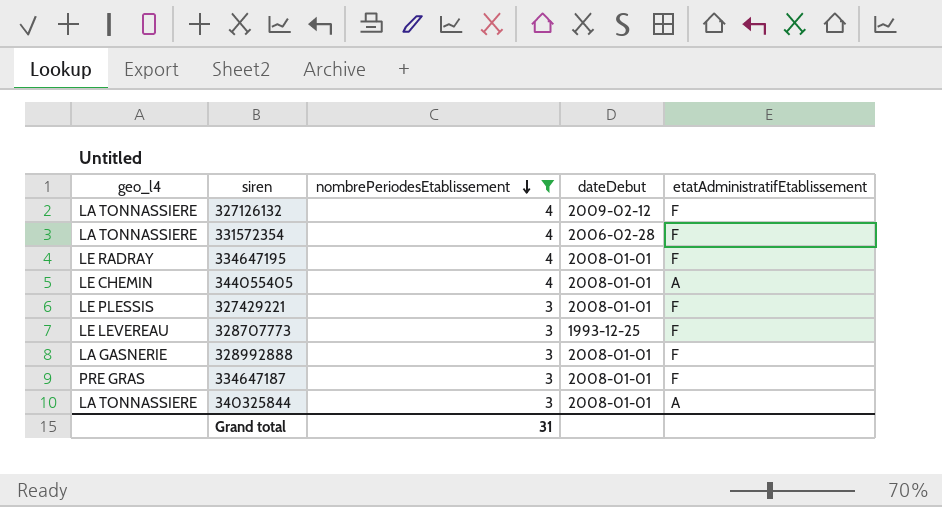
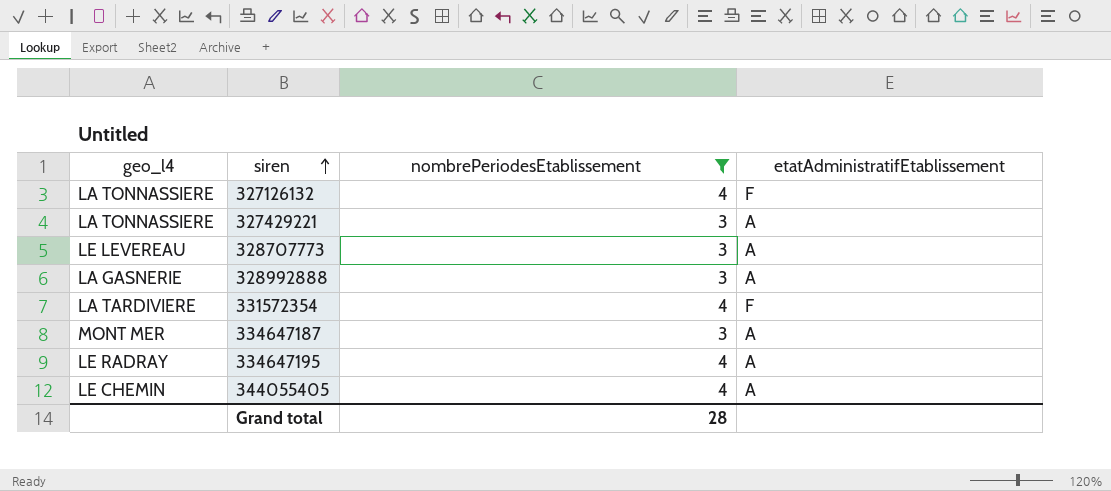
row order: nombrePeriodesEtablissement descending -> siren ascending
column dateDebut | position: 4 -> none
row 340325844: LA TONNASSIERE | 3 | 2008-01-01 | A -> none
327429221 | geo_l4: LE PLESSIS -> LA TONNASSIERE
327429221 | etatAdministratifEtablissement: F -> A
328707773 | etatAdministratifEtablissement: F -> A
328992888 | etatAdministratifEtablissement: F -> A
331572354 | geo_l4: LA TONNASSIERE -> LA TARDIVIERE
334647187 | geo_l4: PRE GRAS -> MONT MER
334647187 | etatAdministratifEtablissement: F -> A
334647195 | etatAdministratifEtablissement: F -> A
Grand total | nombrePeriodesEtablissement: 31 -> 28

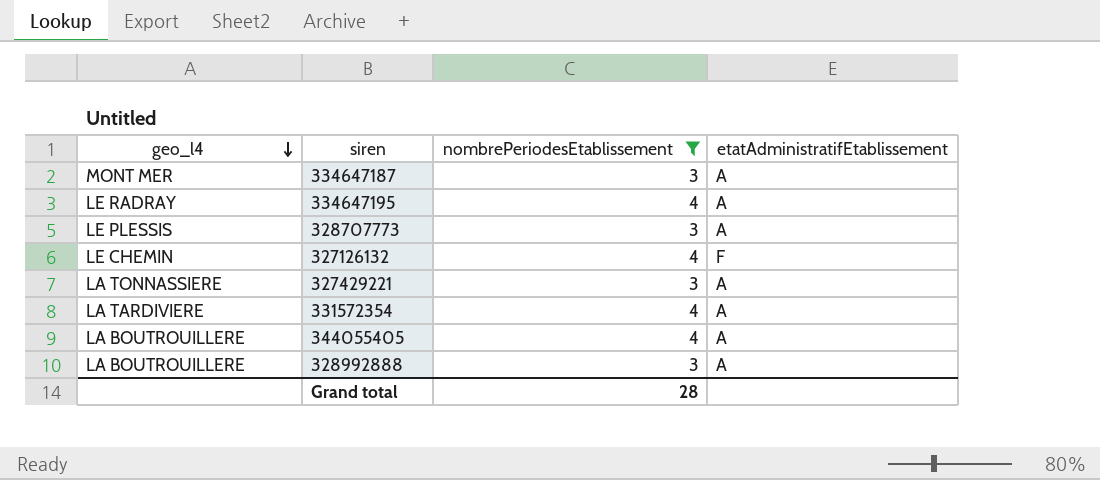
row order: siren ascending -> geo_l4 descending
328707773 | geo_l4: LE LEVEREAU -> LE PLESSIS
327126132 | geo_l4: LA TONNASSIERE -> LE CHEMIN
331572354 | etatAdministratifEtablissement: F -> A
344055405 | geo_l4: LE CHEMIN -> LA BOUTROUILLERE
328992888 | geo_l4: LA GASNERIE -> LA BOUTROUILLERE

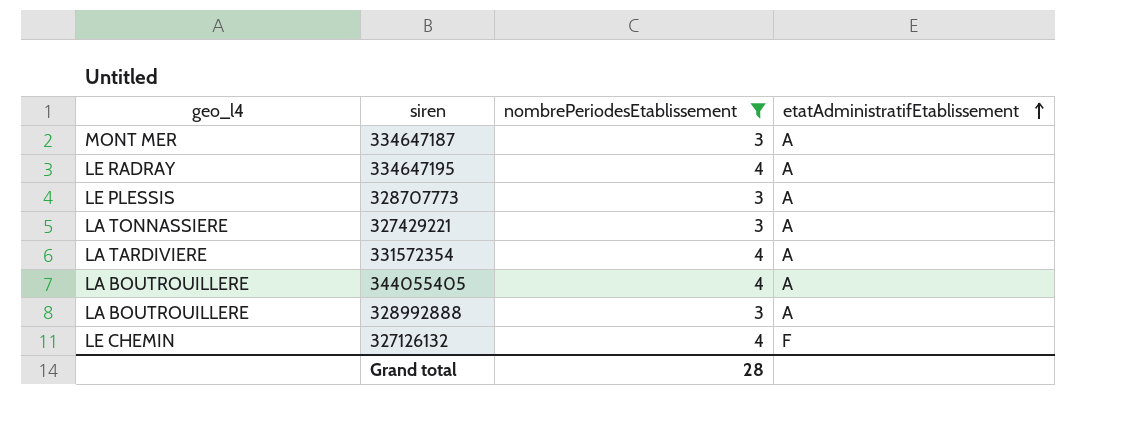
row order: geo_l4 descending -> etatAdministratifEtablissement ascending

